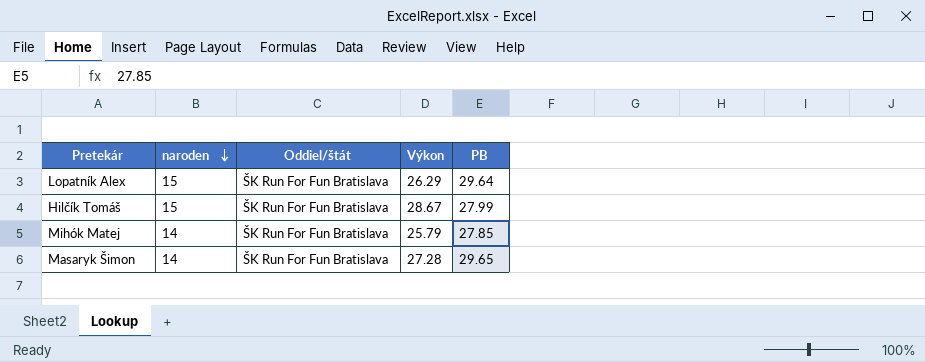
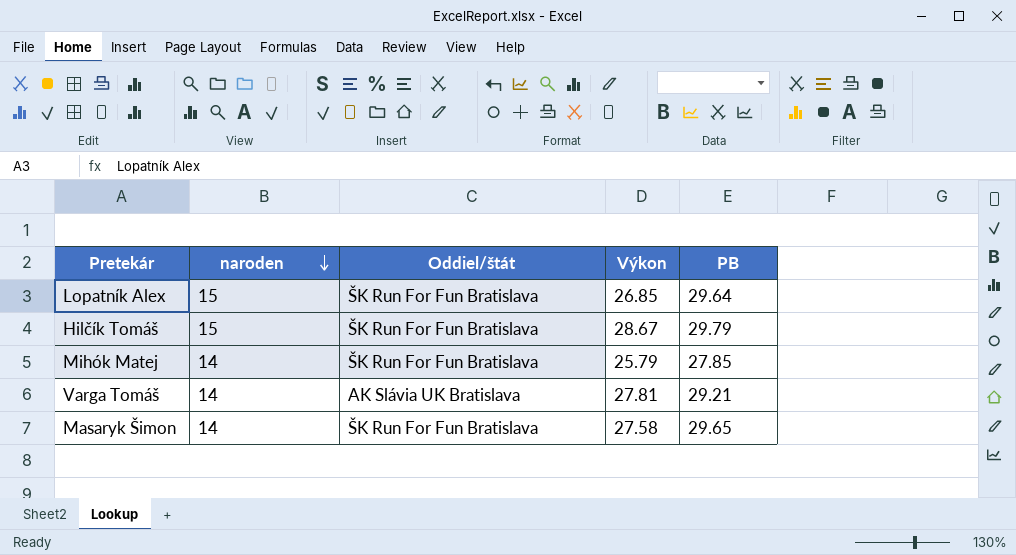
Lopatník Alex | Výkon: 26.29 -> 26.85
Hilčík Tomáš | PB: 27.99 -> 29.79
row Varga Tomáš: none -> 14 | AK Slávia UK Bratislava | 27.81 | 29.21
Masaryk Šimon | Výkon: 27.28 -> 27.58

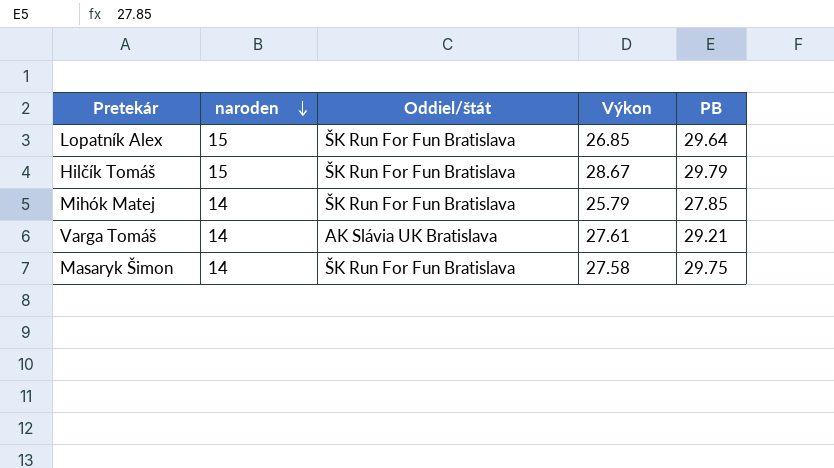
Varga Tomáš | Výkon: 27.81 -> 27.61
Masaryk Šimon | PB: 29.65 -> 29.75

